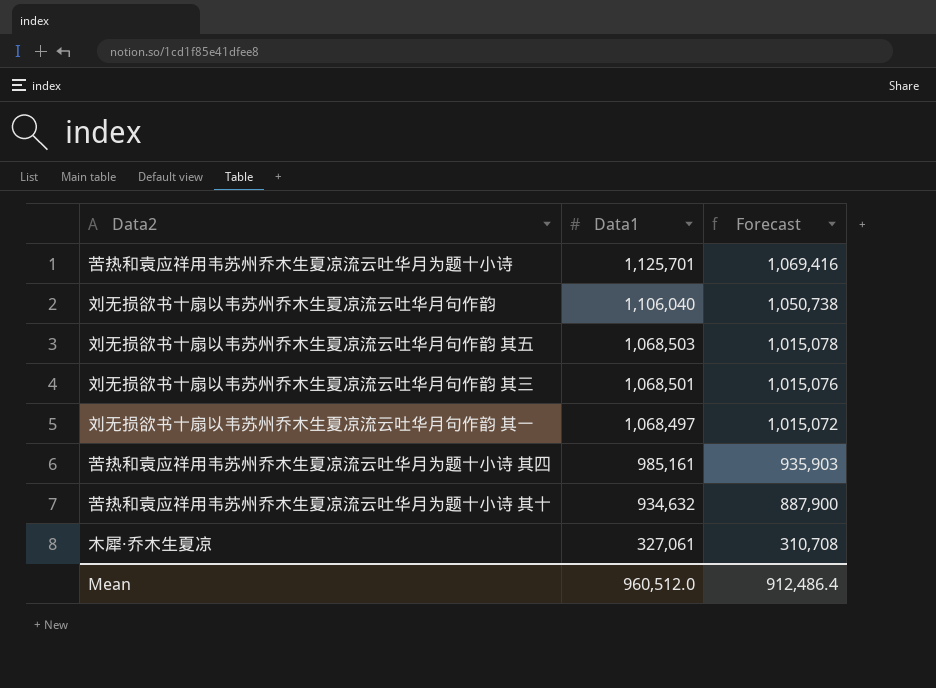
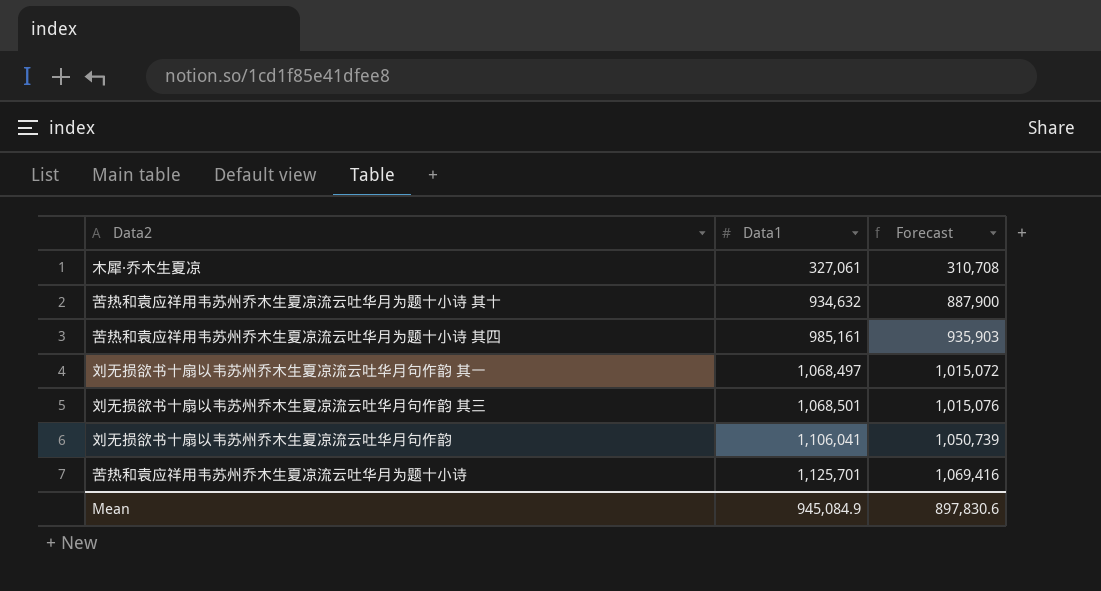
row order: Data1 descending -> Data1 ascending
row 刘无损欲书十扇以韦苏州乔木生夏凉流云吐华月句作韵 其五: 1,068,503 | 1,015,078 -> none
刘无损欲书十扇以韦苏州乔木生夏凉流云吐华月句作韵 | Data1: 1,106,040 -> 1,106,041
刘无损欲书十扇以韦苏州乔木生夏凉流云吐华月句作韵 | Forecast: 1,050,738 -> 1,050,739
Mean | Data1: 960,512.0 -> 945,084.9
Mean | Forecast: 912,486.4 -> 897,830.6

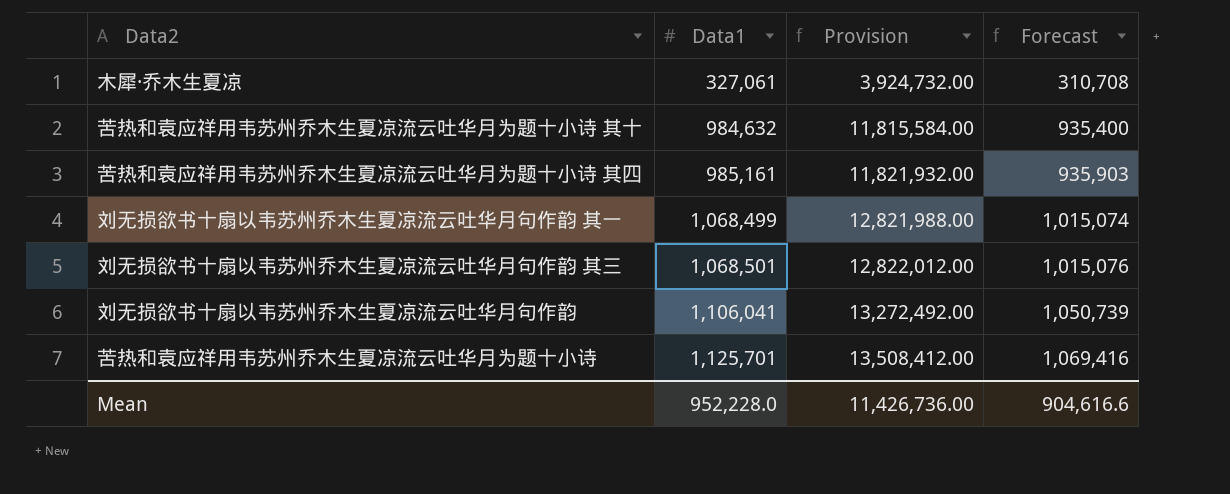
column Provision | formula: none -> [Data1] * 12
苦热和袁应祥用韦苏州乔木生夏凉流云吐华月为题十小诗 其十 | Data1: 934,632 -> 984,632
苦热和袁应祥用韦苏州乔木生夏凉流云吐华月为题十小诗 其十 | Forecast: 887,900 -> 935,400
刘无损欲书十扇以韦苏州乔木生夏凉流云吐华月句作韵 其一 | Data1: 1,068,497 -> 1,068,499
刘无损欲书十扇以韦苏州乔木生夏凉流云吐华月句作韵 其一 | Forecast: 1,015,072 -> 1,015,074
Mean | Data1: 945,084.9 -> 952,228.0
Mean | Forecast: 897,830.6 -> 904,616.6

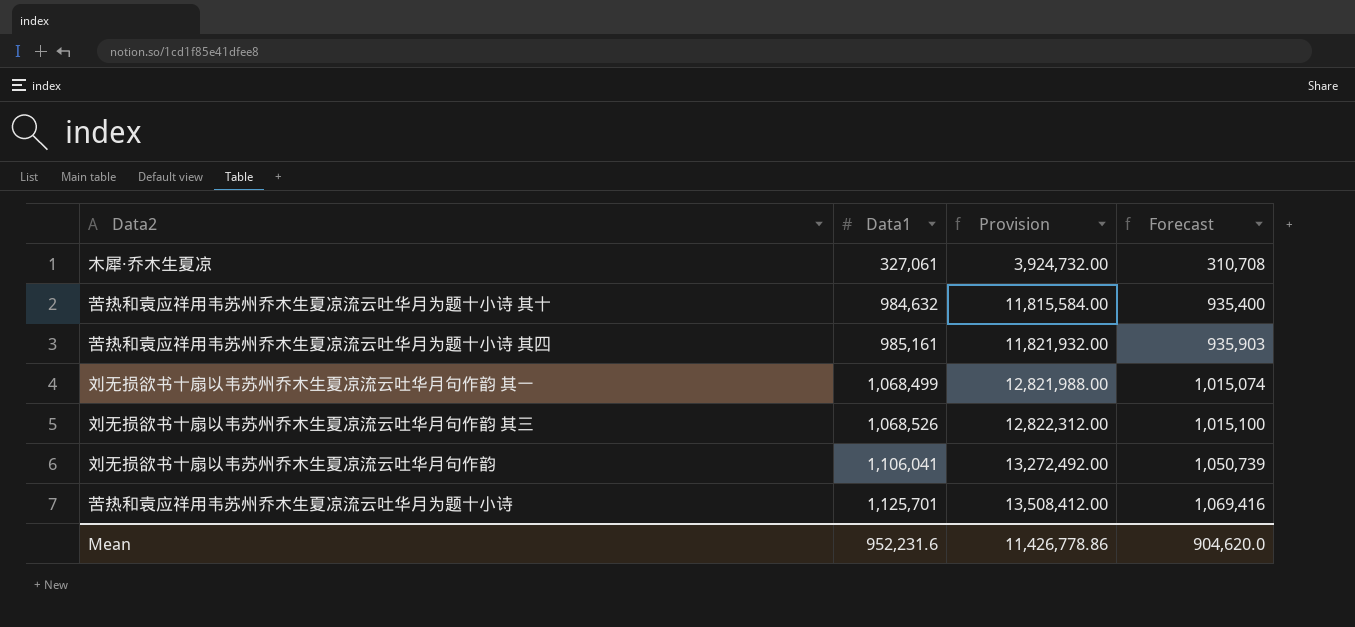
刘无损欲书十扇以韦苏州乔木生夏凉流云吐华月句作韵 其三 | Data1: 1,068,501 -> 1,068,526
刘无损欲书十扇以韦苏州乔木生夏凉流云吐华月句作韵 其三 | Provision: 12,822,012.00 -> 12,822,312.00
刘无损欲书十扇以韦苏州乔木生夏凉流云吐华月句作韵 其三 | Forecast: 1,015,076 -> 1,015,100
Mean | Data1: 952,228.0 -> 952,231.6
Mean | Provision: 11,426,736.00 -> 11,426,778.86
Mean | Forecast: 904,616.6 -> 904,620.0

